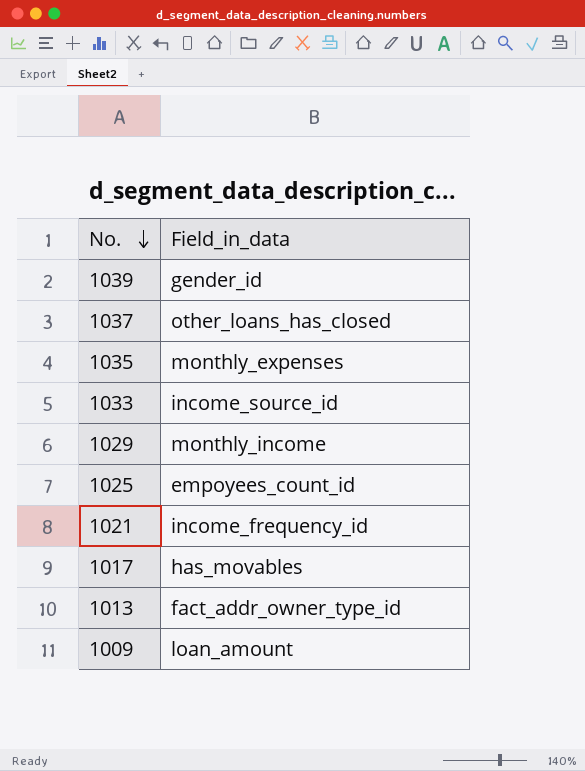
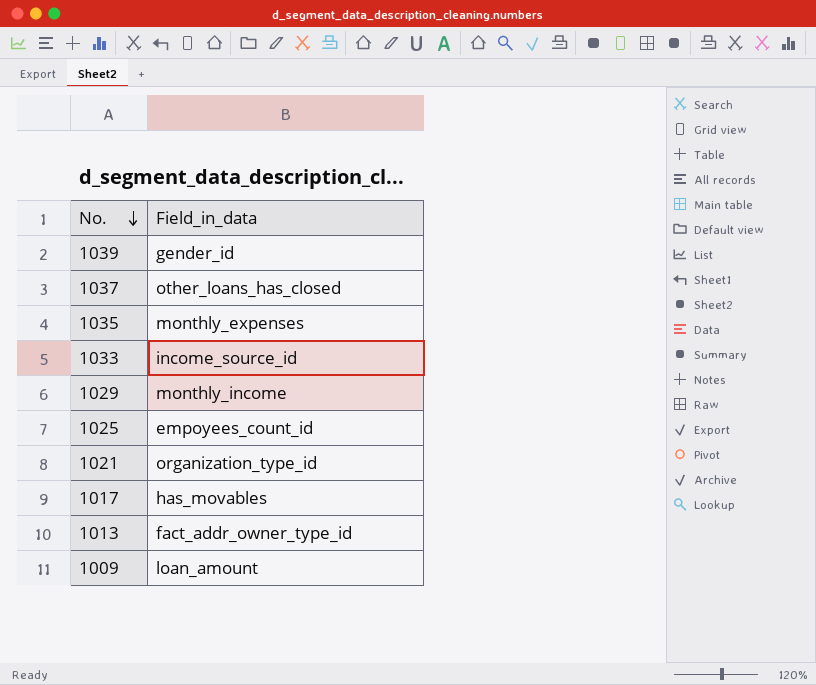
1021 | Field_in_data: income_frequency_id -> organization_type_id

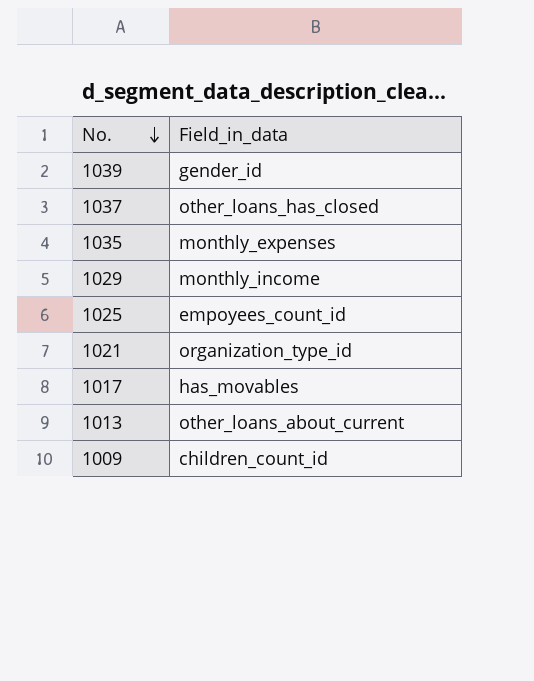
row 1033: income_source_id -> none
1013 | Field_in_data: fact_addr_owner_type_id -> other_loans_about_current
1009 | Field_in_data: loan_amount -> children_count_id

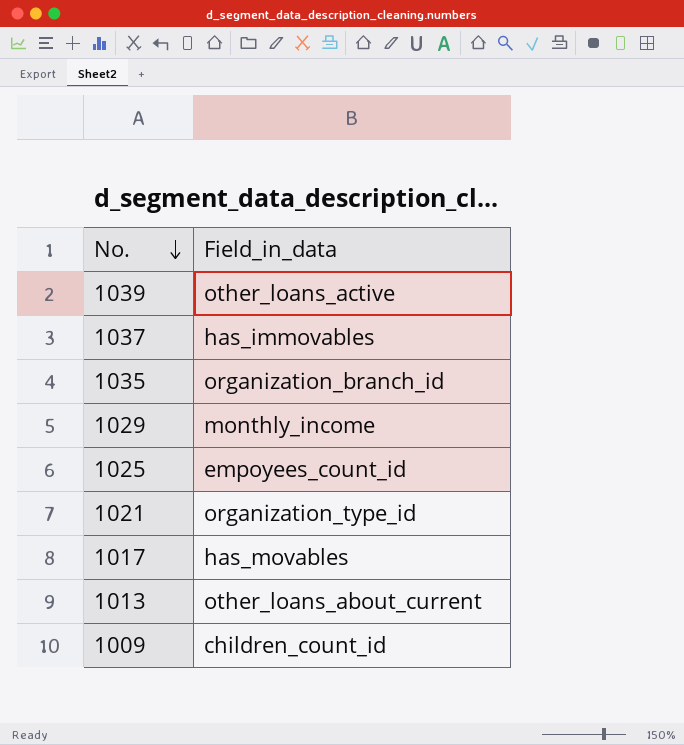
1039 | Field_in_data: gender_id -> other_loans_active
1037 | Field_in_data: other_loans_has_closed -> has_immovables
1035 | Field_in_data: monthly_expenses -> organization_branch_id

